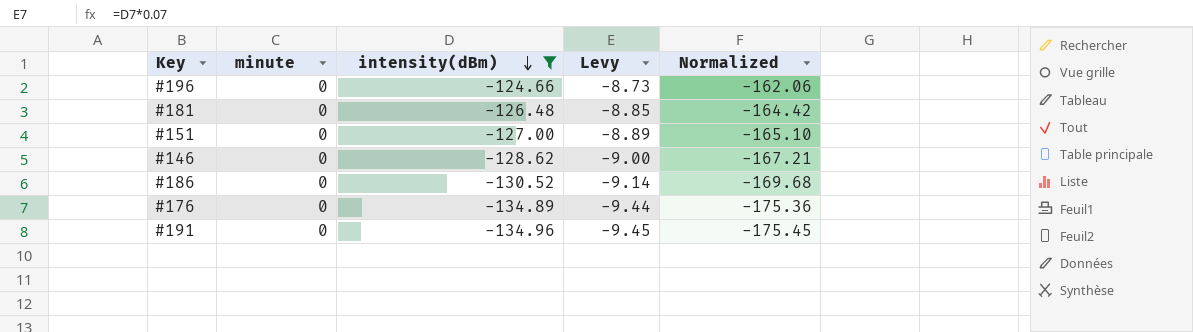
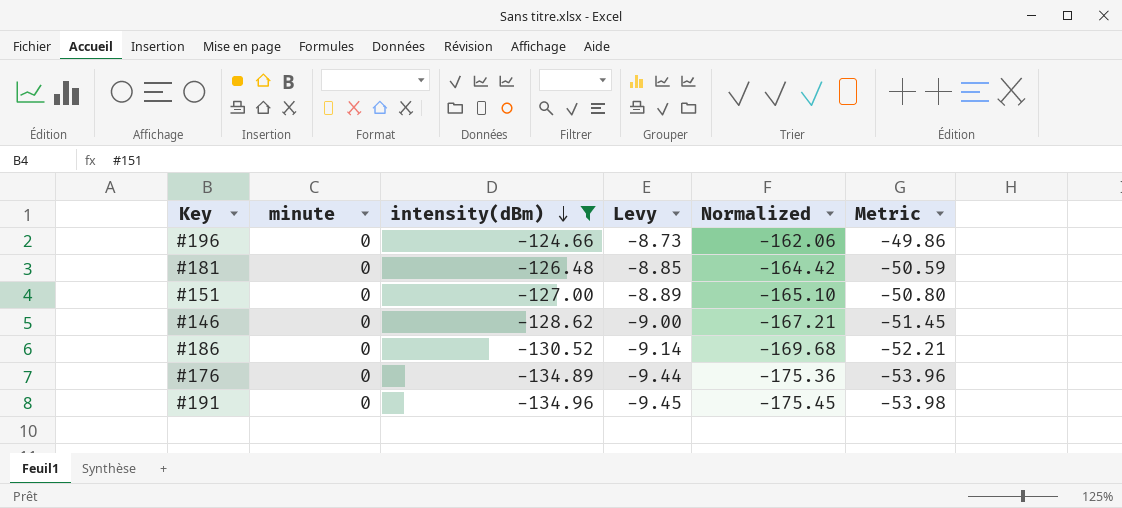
column Metric | formula: none -> [intensity(dBm)] * 0.4

